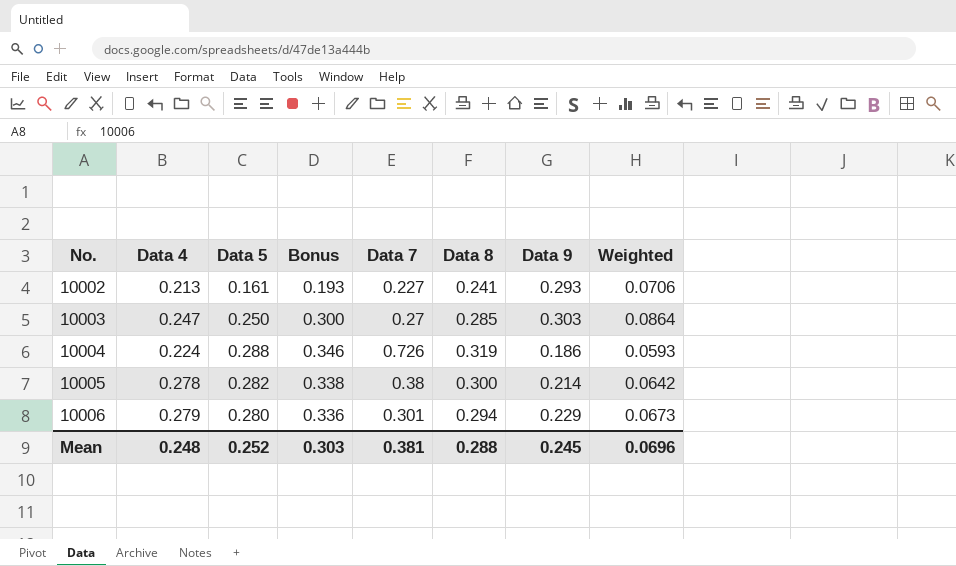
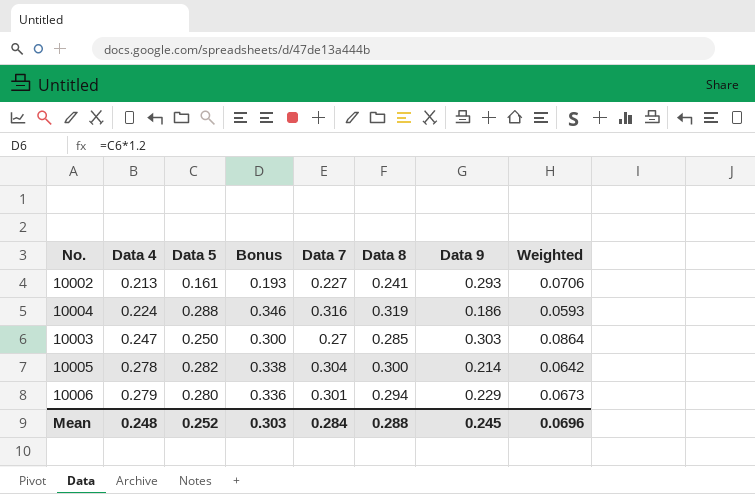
row order: No. ascending -> Data 4 ascending
10004 | Data 7: 0.726 -> 0.316
10005 | Data 7: 0.38 -> 0.304
Mean | Data 7: 0.381 -> 0.284

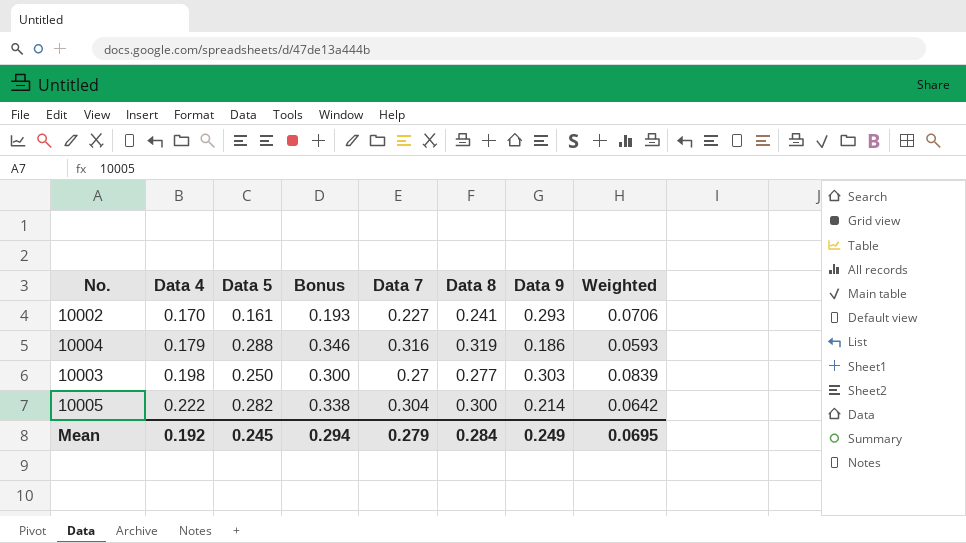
row 10006: 0.279 | 0.280 | 0.336 | 0.301 | 0.294 | 0.229 | 0.0673 -> none
10002 | Data 4: 0.213 -> 0.170
10004 | Data 4: 0.224 -> 0.179
10003 | Data 4: 0.247 -> 0.198
10003 | Data 8: 0.285 -> 0.277
10003 | Weighted: 0.0864 -> 0.0839
10005 | Data 4: 0.278 -> 0.222
Mean | Data 4: 0.248 -> 0.192
Mean | Data 5: 0.252 -> 0.245
Mean | Bonus: 0.303 -> 0.294
Mean | Data 7: 0.284 -> 0.279
Mean | Data 8: 0.288 -> 0.284
Mean | Data 9: 0.245 -> 0.249
Mean | Weighted: 0.0696 -> 0.0695

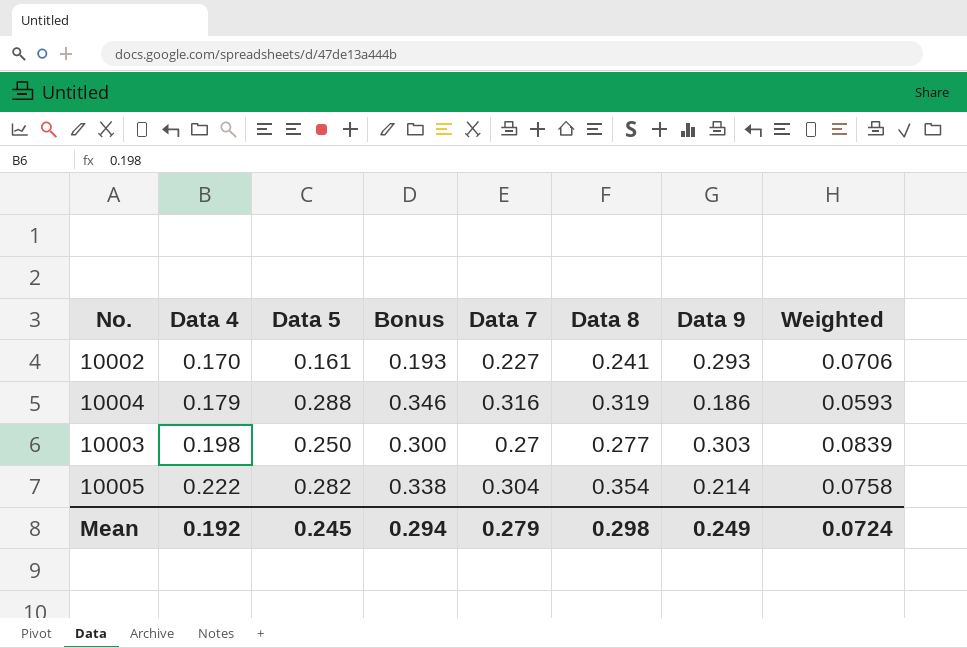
10005 | Data 8: 0.300 -> 0.354
10005 | Weighted: 0.0642 -> 0.0758
Mean | Data 8: 0.284 -> 0.298
Mean | Weighted: 0.0695 -> 0.0724

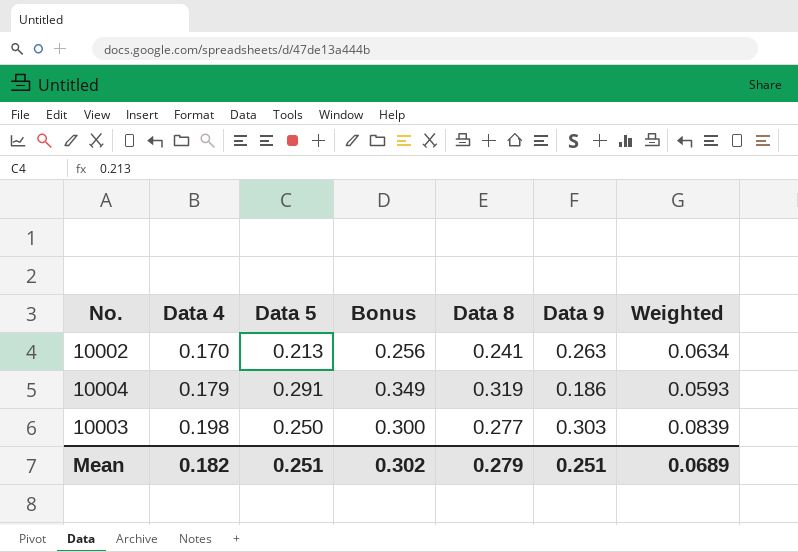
column Data 7 | position: 5 -> none
row 10005: 0.222 | 0.282 | 0.338 | 0.304 | 0.354 | 0.214 | 0.0758 -> none
10002 | Data 5: 0.161 -> 0.213
10002 | Bonus: 0.193 -> 0.256
10002 | Data 9: 0.293 -> 0.263
10002 | Weighted: 0.0706 -> 0.0634
10004 | Data 5: 0.288 -> 0.291
10004 | Bonus: 0.346 -> 0.349
Mean | Data 4: 0.192 -> 0.182
Mean | Data 5: 0.245 -> 0.251
Mean | Bonus: 0.294 -> 0.302
Mean | Data 8: 0.298 -> 0.279
Mean | Data 9: 0.249 -> 0.251
Mean | Weighted: 0.0724 -> 0.0689

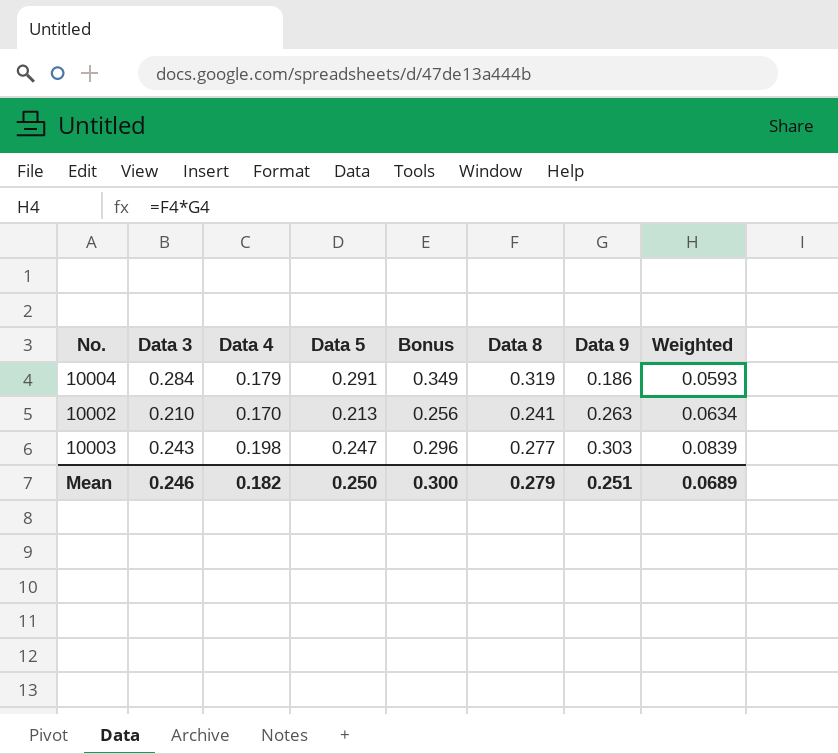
row order: Data 4 ascending -> Data 9 ascending
column Data 3 | position: none -> 2
10003 | Data 5: 0.250 -> 0.247
10003 | Bonus: 0.300 -> 0.296
Mean | Data 5: 0.251 -> 0.250
Mean | Bonus: 0.302 -> 0.300

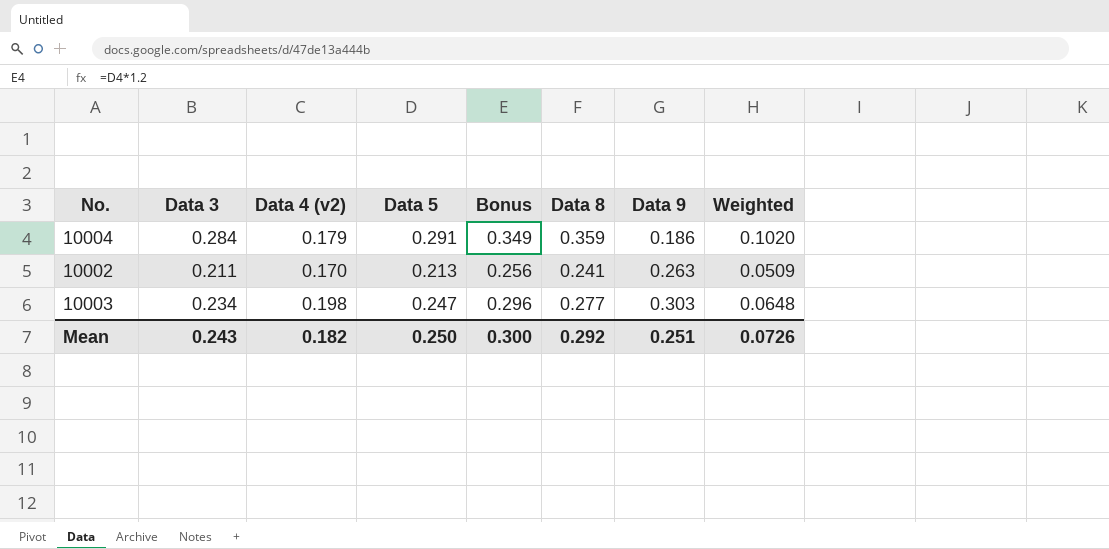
column name: Data 4 -> Data 4 (v2)
column Weighted | formula: [Data 8] * [Data 9] -> [Data 3] * [Data 8]
10004 | Data 8: 0.319 -> 0.359
10002 | Data 3: 0.210 -> 0.211
10003 | Data 3: 0.243 -> 0.234
Mean | Data 3: 0.246 -> 0.243
Mean | Data 8: 0.279 -> 0.292
Mean | Weighted: 0.0689 -> 0.0726

